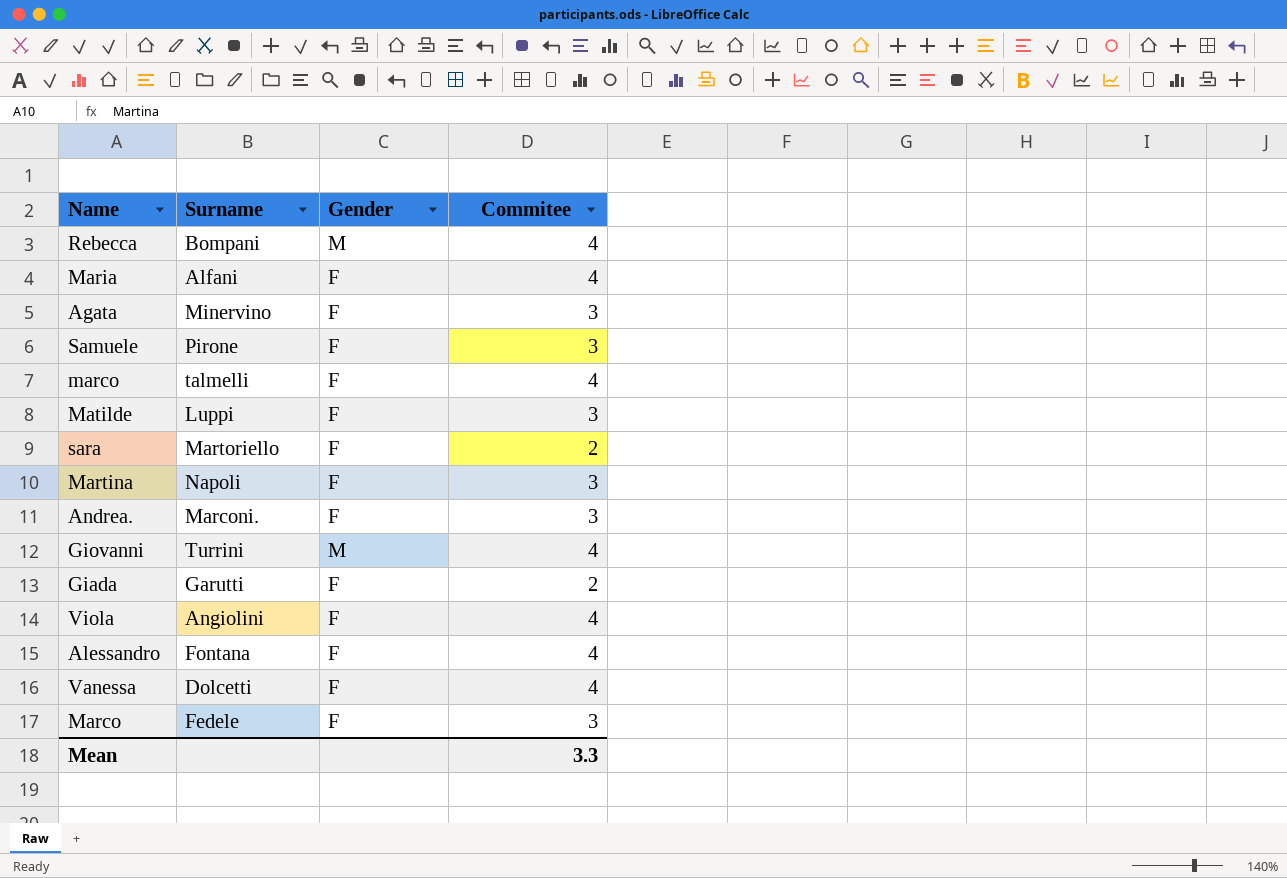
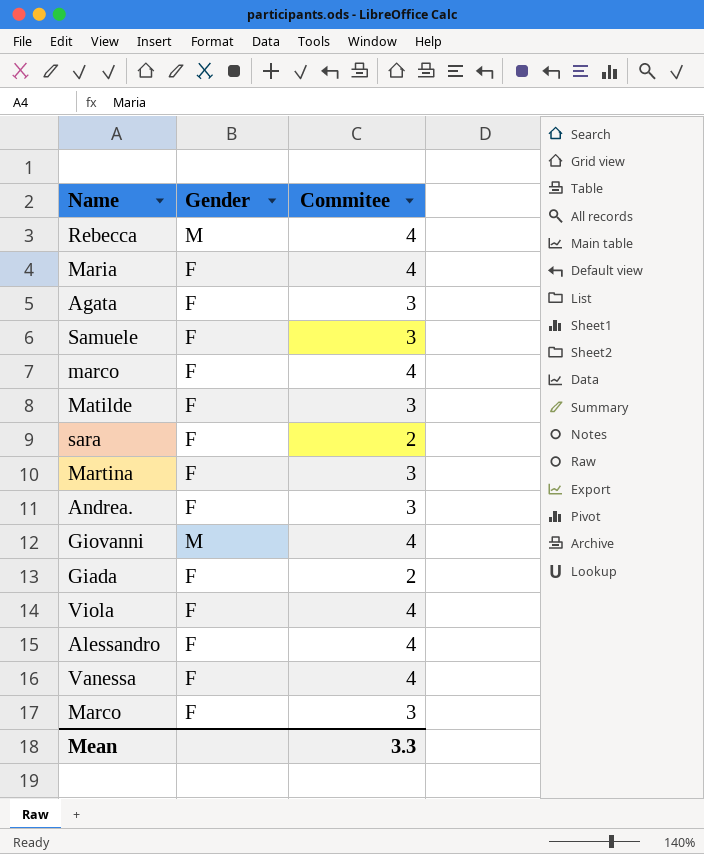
column Surname | position: 2 -> none

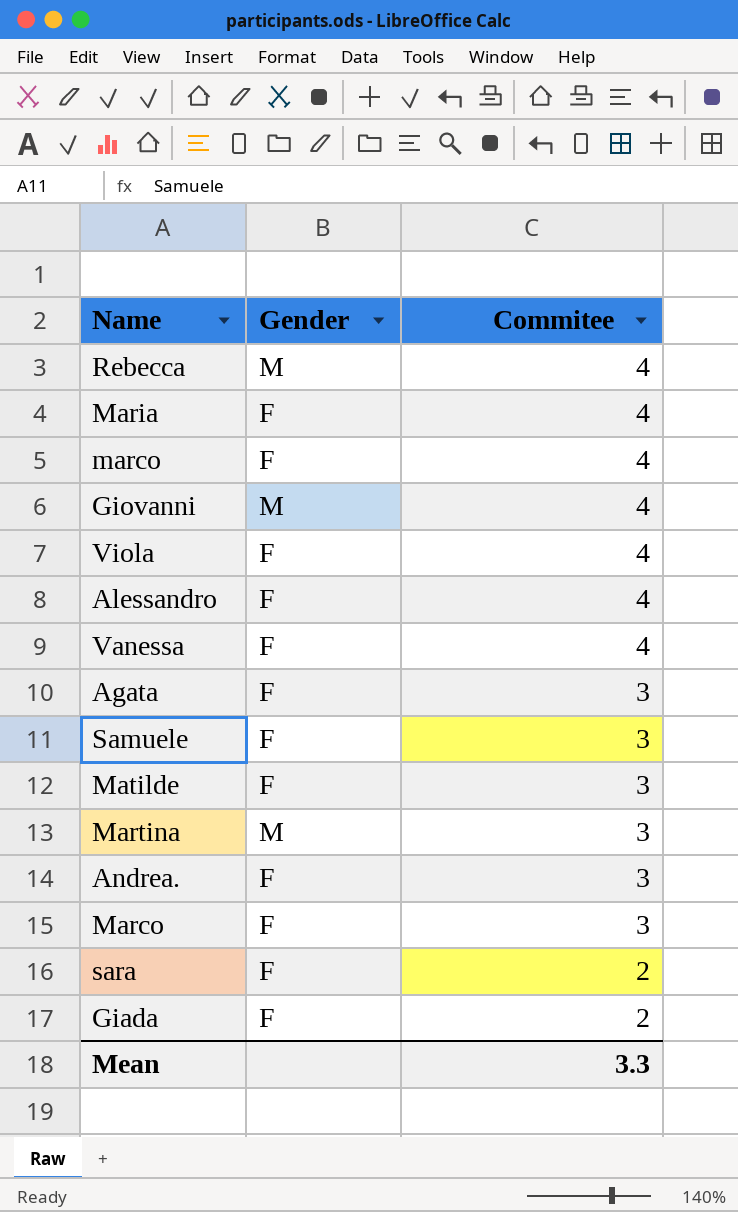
row order: none -> Commitee descending
Martina | Gender: F -> M

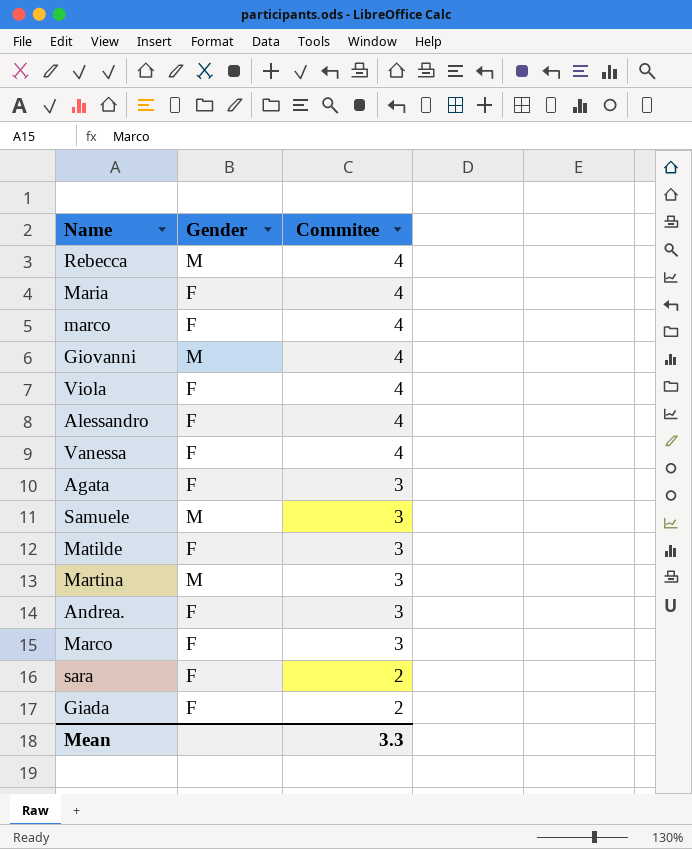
Samuele | Gender: F -> M

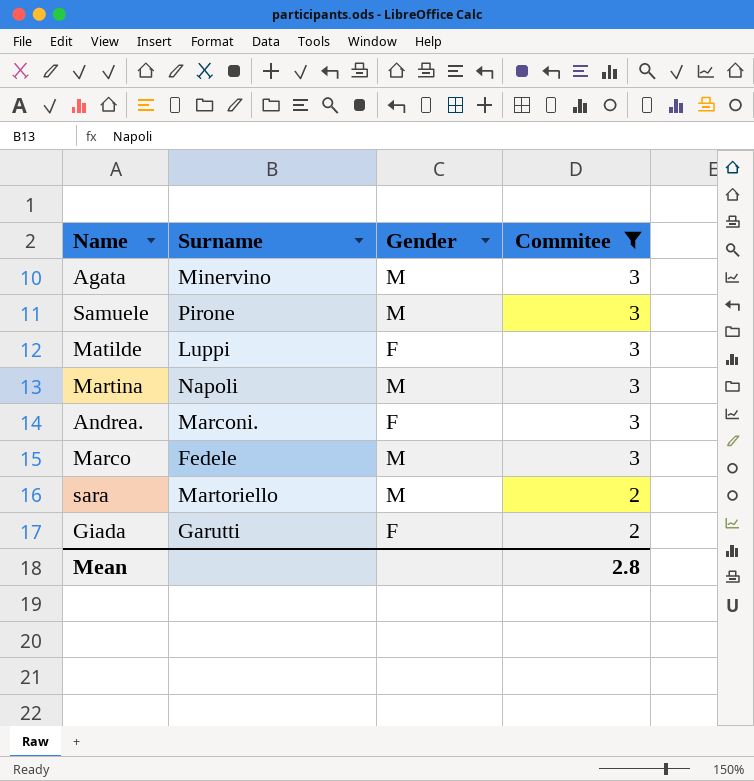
filter: none -> Commitee != 4
column Surname | position: none -> 2
Agata | Gender: F -> M
Marco | Gender: F -> M
sara | Gender: F -> M
Mean | Commitee: 3.3 -> 2.8

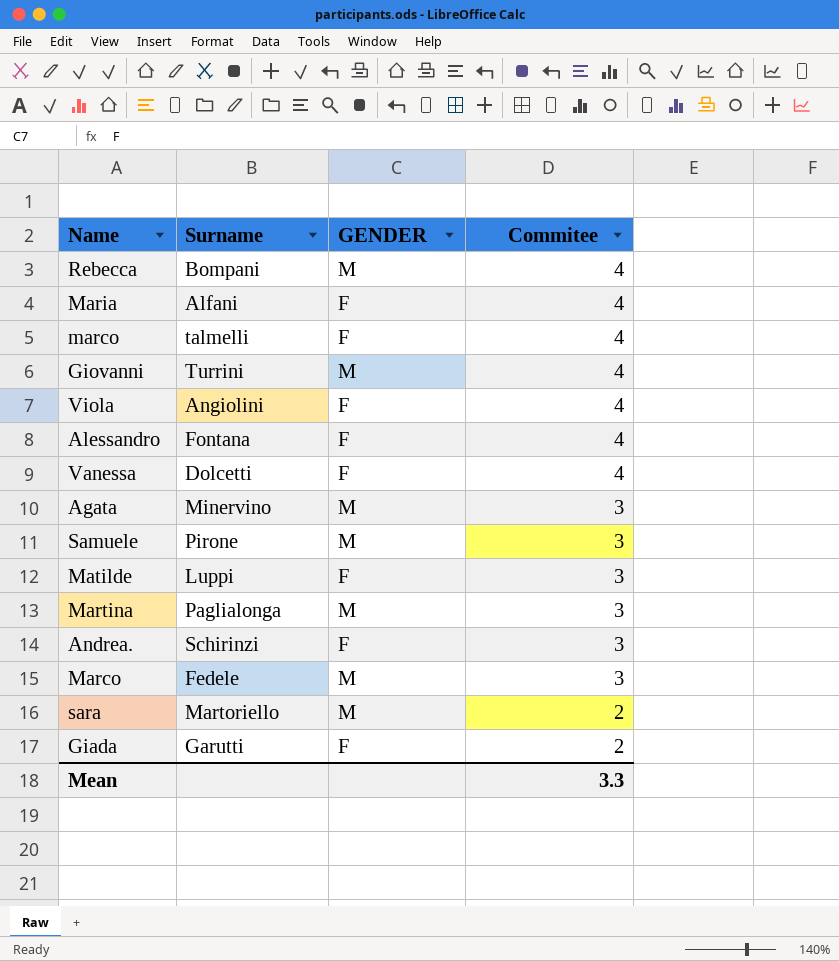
filter: Commitee != 4 -> none
column name: Gender -> GENDER
Martina | Surname: Napoli -> Paglialonga
Andrea. | Surname: Marconi. -> Schirinzi
Mean | Commitee: 2.8 -> 3.3

